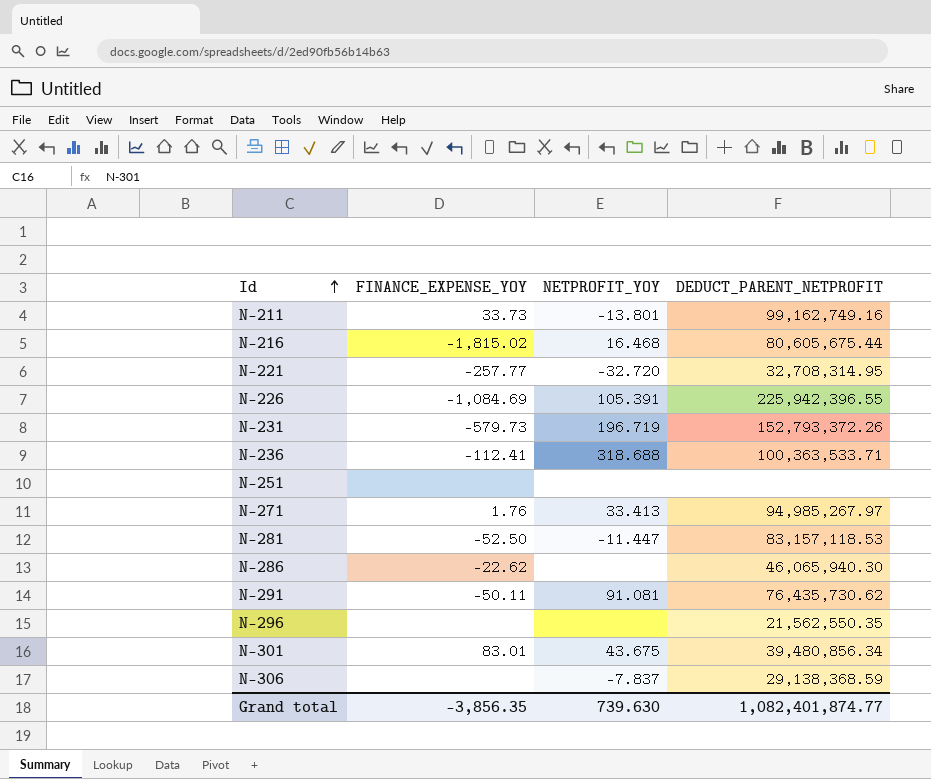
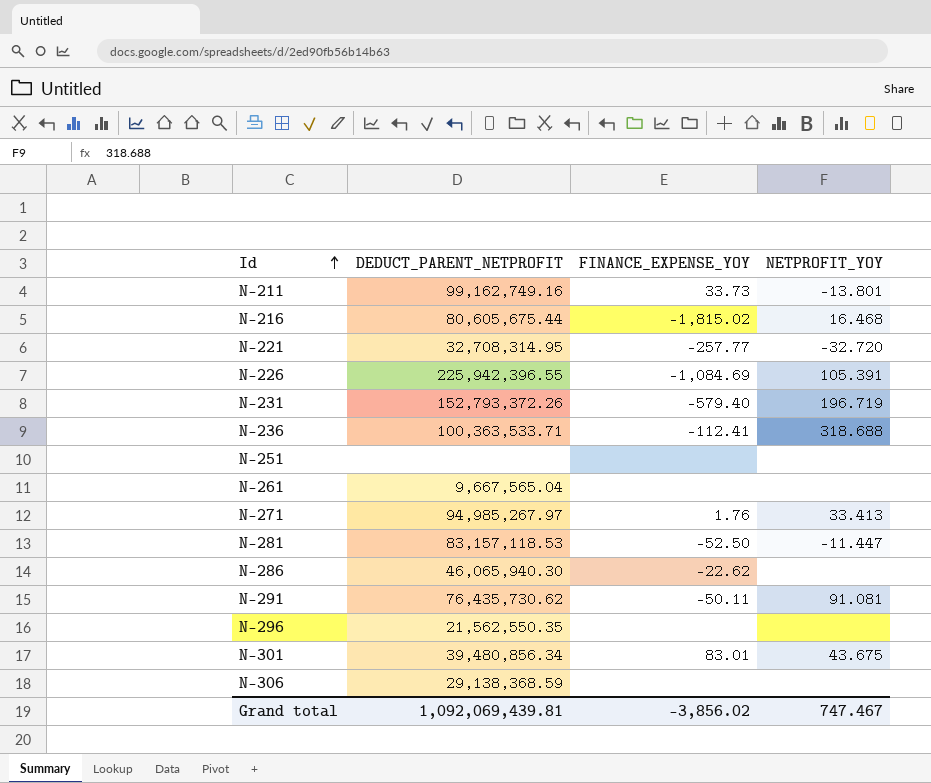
column DEDUCT_PARENT_NETPROFIT | position: 4 -> 2
N-231 | FINANCE_EXPENSE_YOY: -579.73 -> -579.40
row N-261: none -> 9,667,565.04 | none | none
N-306 | NETPROFIT_YOY: -7.837 -> none
Grand total | DEDUCT_PARENT_NETPROFIT: 1,082,401,874.77 -> 1,092,069,439.81
Grand total | FINANCE_EXPENSE_YOY: -3,856.35 -> -3,856.02
Grand total | NETPROFIT_YOY: 739.630 -> 747.467

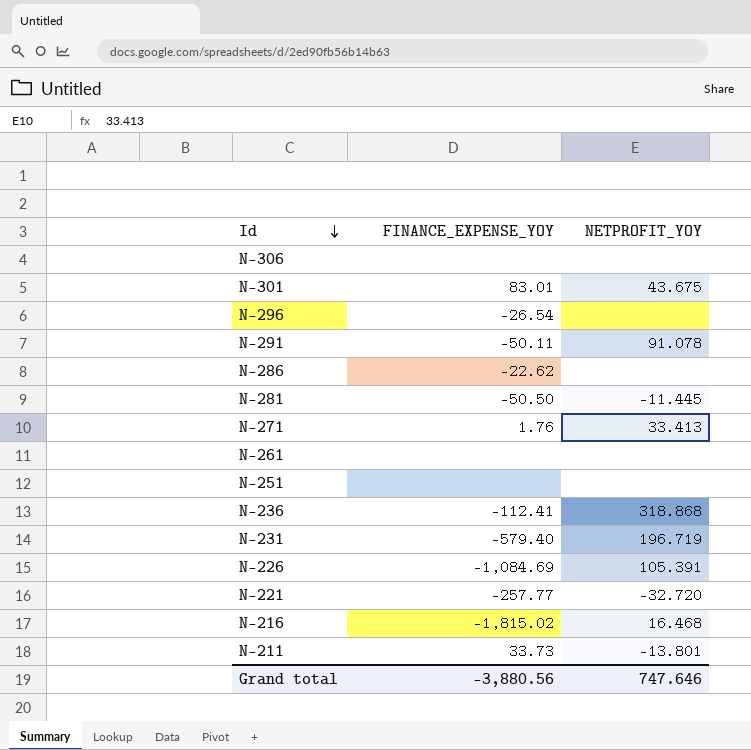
row order: Id ascending -> Id descending
column DEDUCT_PARENT_NETPROFIT | position: 2 -> none
N-296 | FINANCE_EXPENSE_YOY: none -> -26.54
N-291 | NETPROFIT_YOY: 91.081 -> 91.078
N-281 | FINANCE_EXPENSE_YOY: -52.50 -> -50.50
N-281 | NETPROFIT_YOY: -11.447 -> -11.445
N-236 | NETPROFIT_YOY: 318.688 -> 318.868
Grand total | FINANCE_EXPENSE_YOY: -3,856.02 -> -3,880.56
Grand total | NETPROFIT_YOY: 747.467 -> 747.646

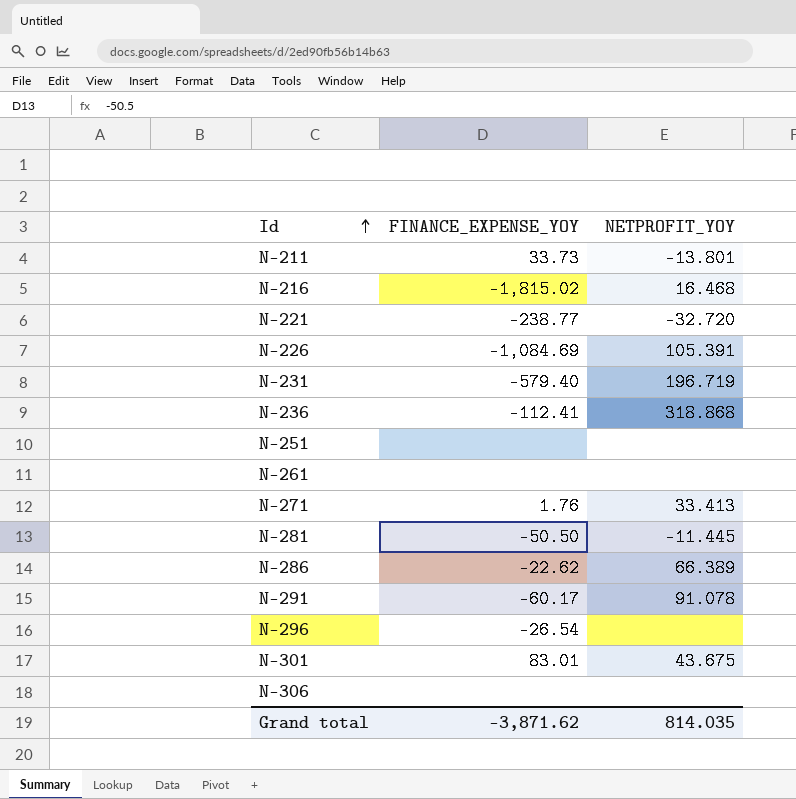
row order: Id descending -> Id ascending
N-221 | FINANCE_EXPENSE_YOY: -257.77 -> -238.77
N-286 | NETPROFIT_YOY: none -> 66.389
N-291 | FINANCE_EXPENSE_YOY: -50.11 -> -60.17
Grand total | FINANCE_EXPENSE_YOY: -3,880.56 -> -3,871.62
Grand total | NETPROFIT_YOY: 747.646 -> 814.035

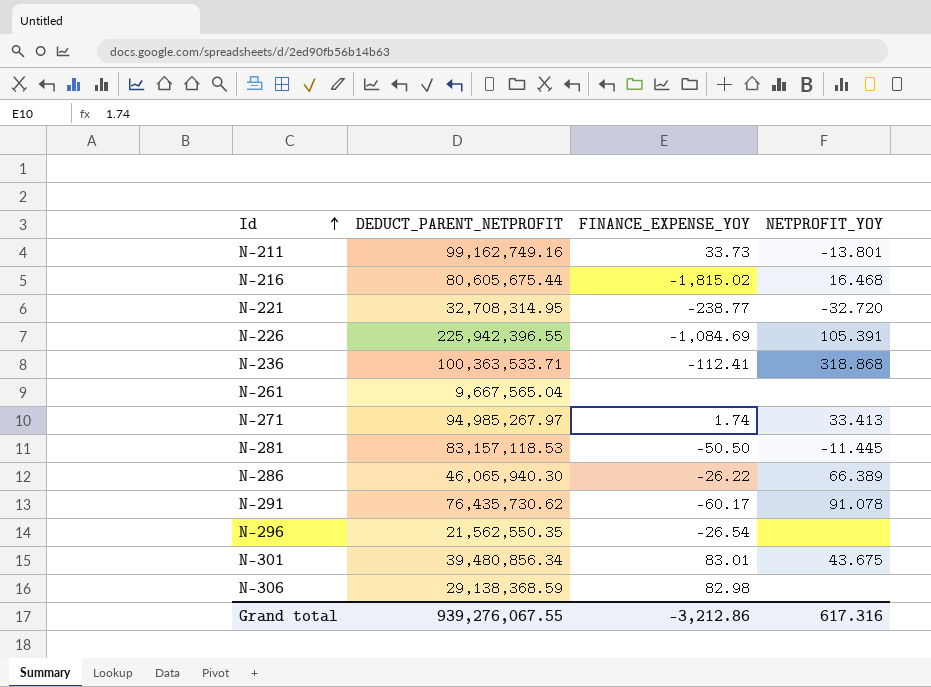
column DEDUCT_PARENT_NETPROFIT | position: none -> 2
row N-231: -579.40 | 196.719 -> none
row N-251: none | none -> none
N-271 | FINANCE_EXPENSE_YOY: 1.76 -> 1.74
N-286 | FINANCE_EXPENSE_YOY: -22.62 -> -26.22
N-306 | FINANCE_EXPENSE_YOY: none -> 82.98
Grand total | FINANCE_EXPENSE_YOY: -3,871.62 -> -3,212.86
Grand total | NETPROFIT_YOY: 814.035 -> 617.316

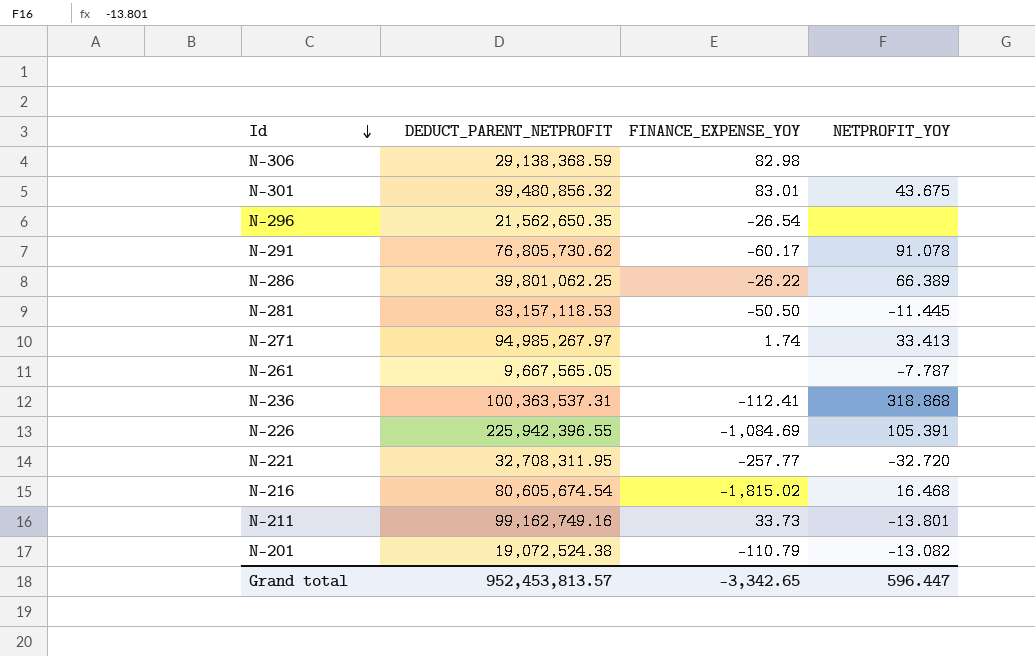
row order: Id ascending -> Id descending
N-301 | DEDUCT_PARENT_NETPROFIT: 39,480,856.34 -> 39,480,856.32
N-296 | DEDUCT_PARENT_NETPROFIT: 21,562,550.35 -> 21,562,650.35
N-291 | DEDUCT_PARENT_NETPROFIT: 76,435,730.62 -> 76,805,730.62
N-286 | DEDUCT_PARENT_NETPROFIT: 46,065,940.30 -> 39,801,062.25
N-261 | DEDUCT_PARENT_NETPROFIT: 9,667,565.04 -> 9,667,565.05
N-261 | NETPROFIT_YOY: none -> -7.787
N-236 | DEDUCT_PARENT_NETPROFIT: 100,363,533.71 -> 100,363,537.31
N-221 | DEDUCT_PARENT_NETPROFIT: 32,708,314.95 -> 32,708,311.95
N-221 | FINANCE_EXPENSE_YOY: -238.77 -> -257.77
N-216 | DEDUCT_PARENT_NETPROFIT: 80,605,675.44 -> 80,605,674.54
row N-201: none -> 19,072,524.38 | -110.79 | -13.082
Grand total | DEDUCT_PARENT_NETPROFIT: 939,276,067.55 -> 952,453,813.57
Grand total | FINANCE_EXPENSE_YOY: -3,212.86 -> -3,342.65
Grand total | NETPROFIT_YOY: 617.316 -> 596.447

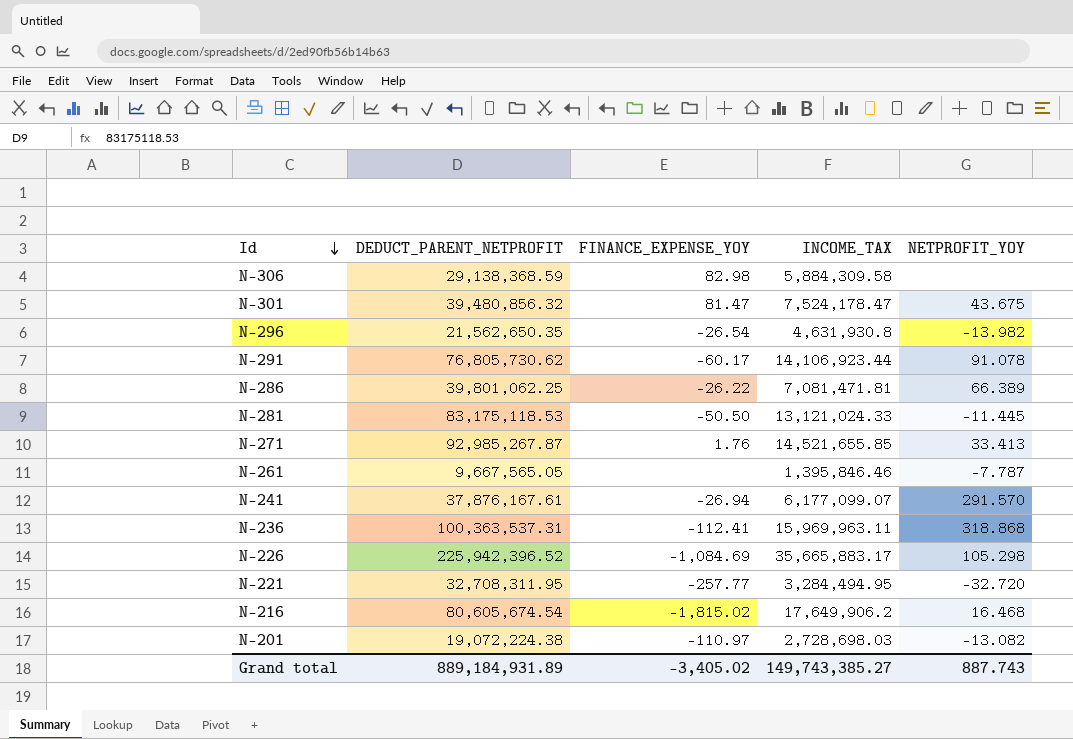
column INCOME_TAX | position: none -> 4
row N-211: 99,162,749.16 | 33.73 | -13.801 -> none
N-301 | FINANCE_EXPENSE_YOY: 83.01 -> 81.47
N-296 | NETPROFIT_YOY: none -> -13.982
N-281 | DEDUCT_PARENT_NETPROFIT: 83,157,118.53 -> 83,175,118.53
N-271 | DEDUCT_PARENT_NETPROFIT: 94,985,267.97 -> 92,985,267.87
N-271 | FINANCE_EXPENSE_YOY: 1.74 -> 1.76
row N-241: none -> 37,876,167.61 | -26.94 | 6,177,099.07 | 291.570
N-226 | DEDUCT_PARENT_NETPROFIT: 225,942,396.55 -> 225,942,396.52
N-226 | NETPROFIT_YOY: 105.391 -> 105.298
N-201 | DEDUCT_PARENT_NETPROFIT: 19,072,524.38 -> 19,072,224.38
N-201 | FINANCE_EXPENSE_YOY: -110.79 -> -110.97
Grand total | DEDUCT_PARENT_NETPROFIT: 952,453,813.57 -> 889,184,931.89
Grand total | FINANCE_EXPENSE_YOY: -3,342.65 -> -3,405.02
Grand total | NETPROFIT_YOY: 596.447 -> 887.743

